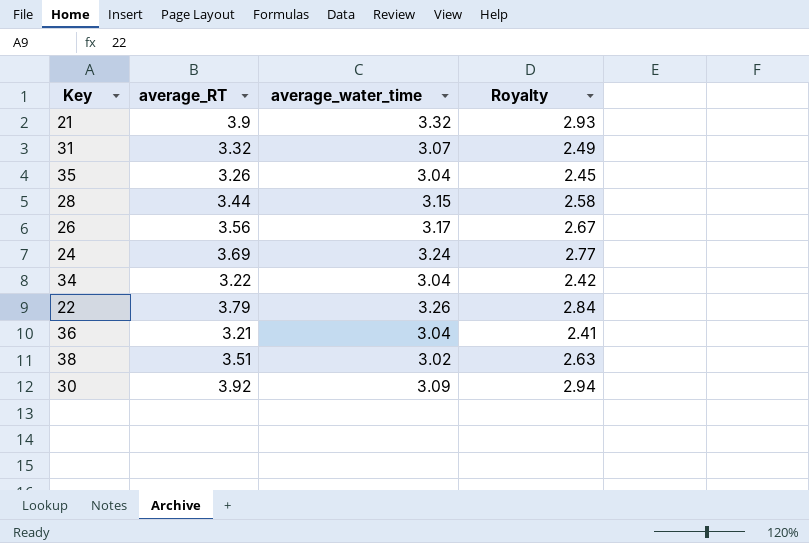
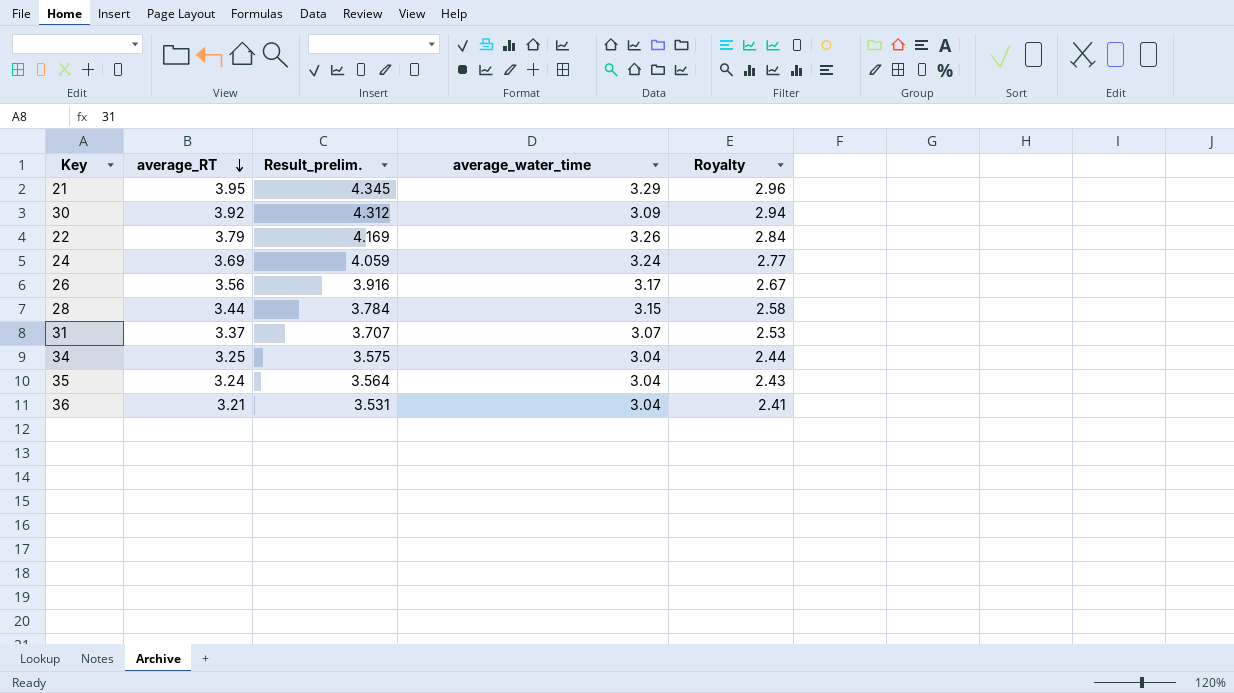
row order: none -> average_RT descending
column Result_prelim. | formula: none -> [average_RT] * 1.1
row 38: 3.51 | 3.02 | 2.63 -> none
21 | average_RT: 3.9 -> 3.95
21 | average_water_time: 3.32 -> 3.29
21 | Royalty: 2.93 -> 2.96
31 | average_RT: 3.32 -> 3.37
31 | Royalty: 2.49 -> 2.53
34 | average_RT: 3.22 -> 3.25
34 | Royalty: 2.42 -> 2.44
35 | average_RT: 3.26 -> 3.24
35 | Royalty: 2.45 -> 2.43

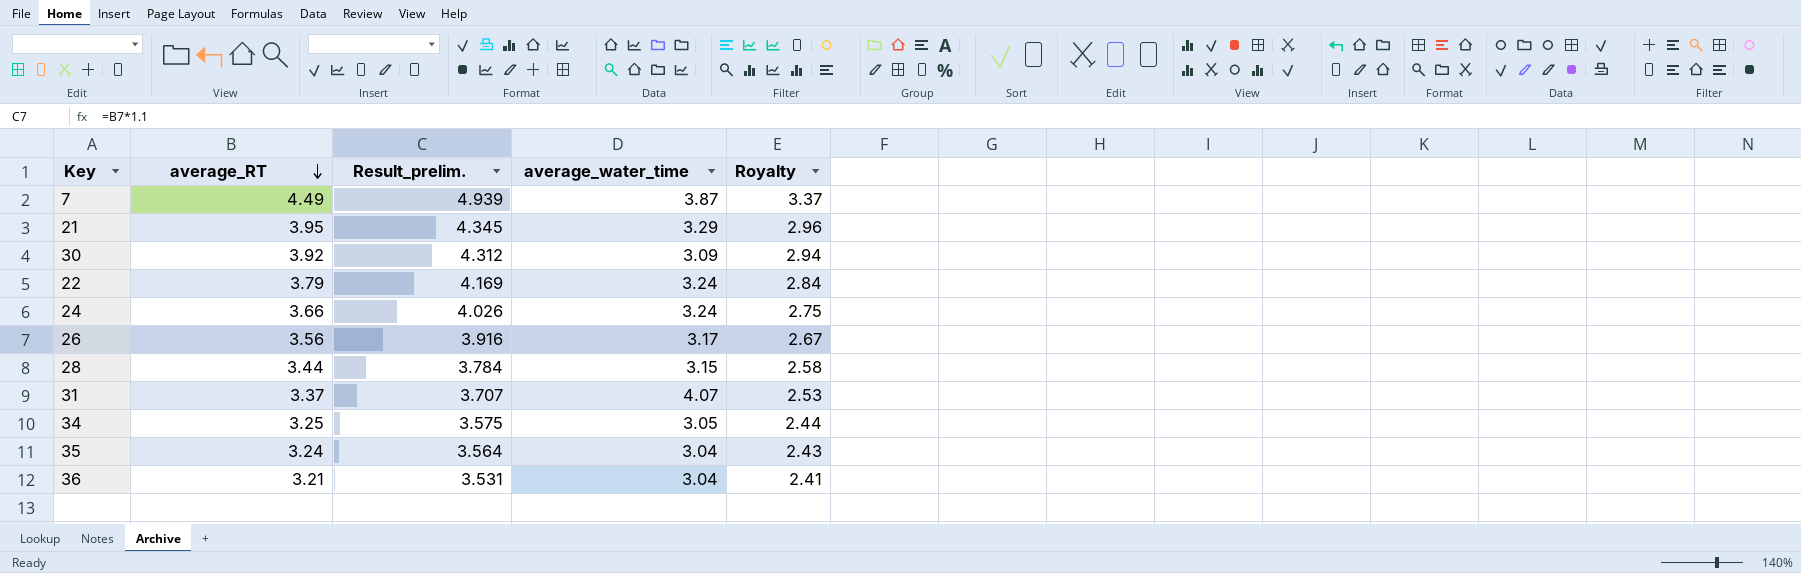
row 7: none -> 4.49 | 4.939 | 3.87 | 3.37
22 | average_water_time: 3.26 -> 3.24
24 | average_RT: 3.69 -> 3.66
24 | Result_prelim.: 4.059 -> 4.026
24 | Royalty: 2.77 -> 2.75
31 | average_water_time: 3.07 -> 4.07
34 | average_water_time: 3.04 -> 3.05

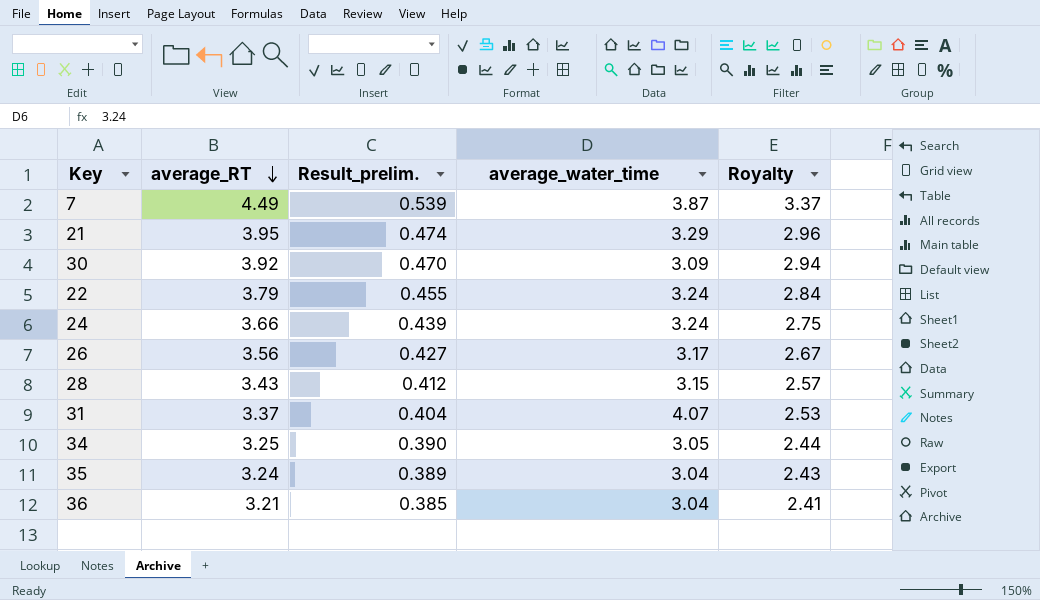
column Result_prelim. | formula: [average_RT] * 1.1 -> [average_RT] * 0.12
28 | average_RT: 3.44 -> 3.43
28 | Royalty: 2.58 -> 2.57

